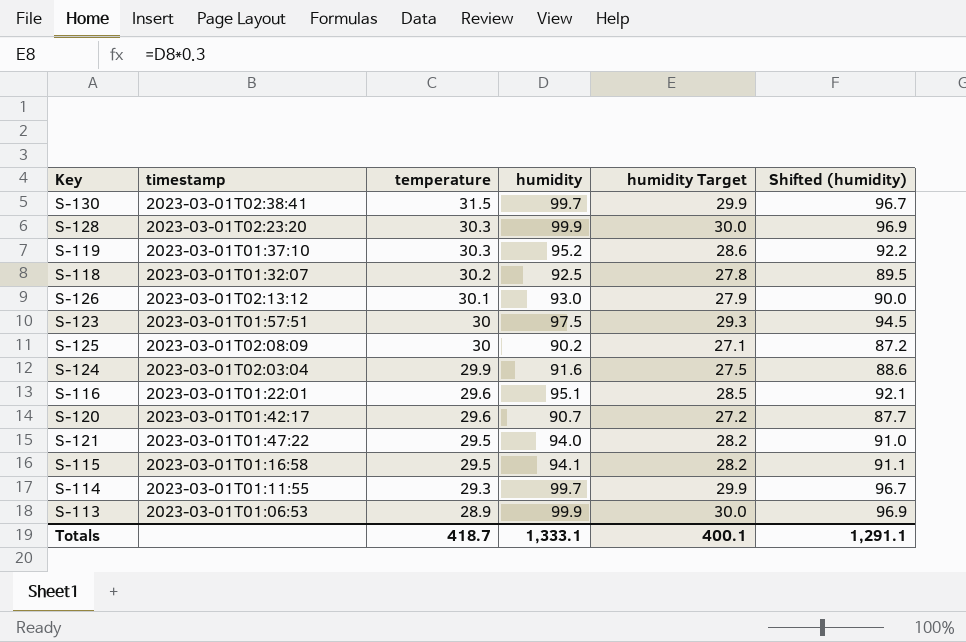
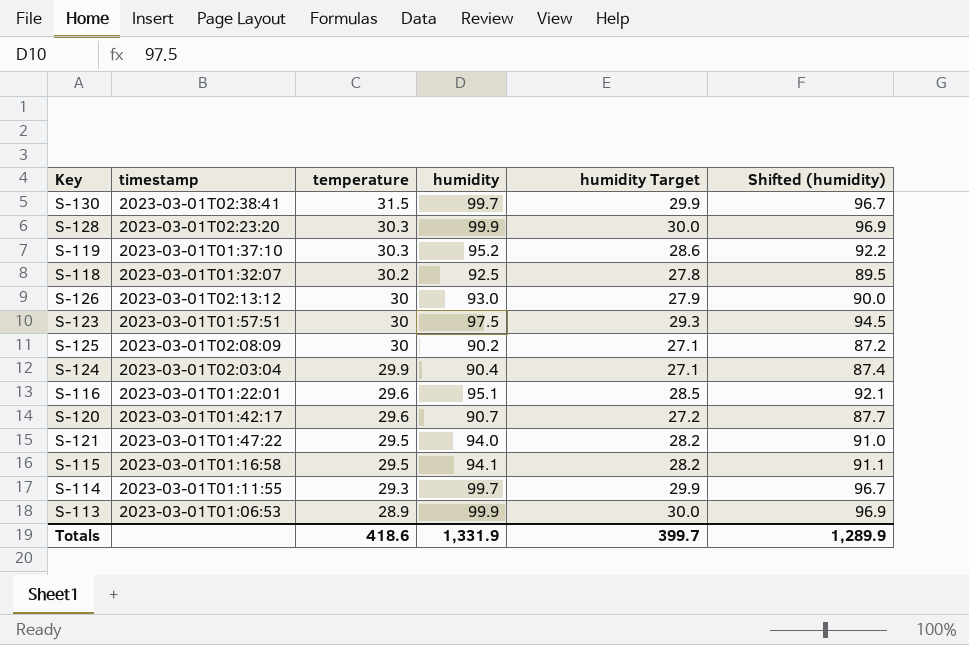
S-126 | temperature: 30.1 -> 30
S-124 | humidity: 91.6 -> 90.4
S-124 | humidity Target: 27.5 -> 27.1
S-124 | Shifted (humidity): 88.6 -> 87.4
Totals | temperature: 418.7 -> 418.6
Totals | humidity: 1,333.1 -> 1,331.9
Totals | humidity Target: 400.1 -> 399.7
Totals | Shifted (humidity): 1,291.1 -> 1,289.9

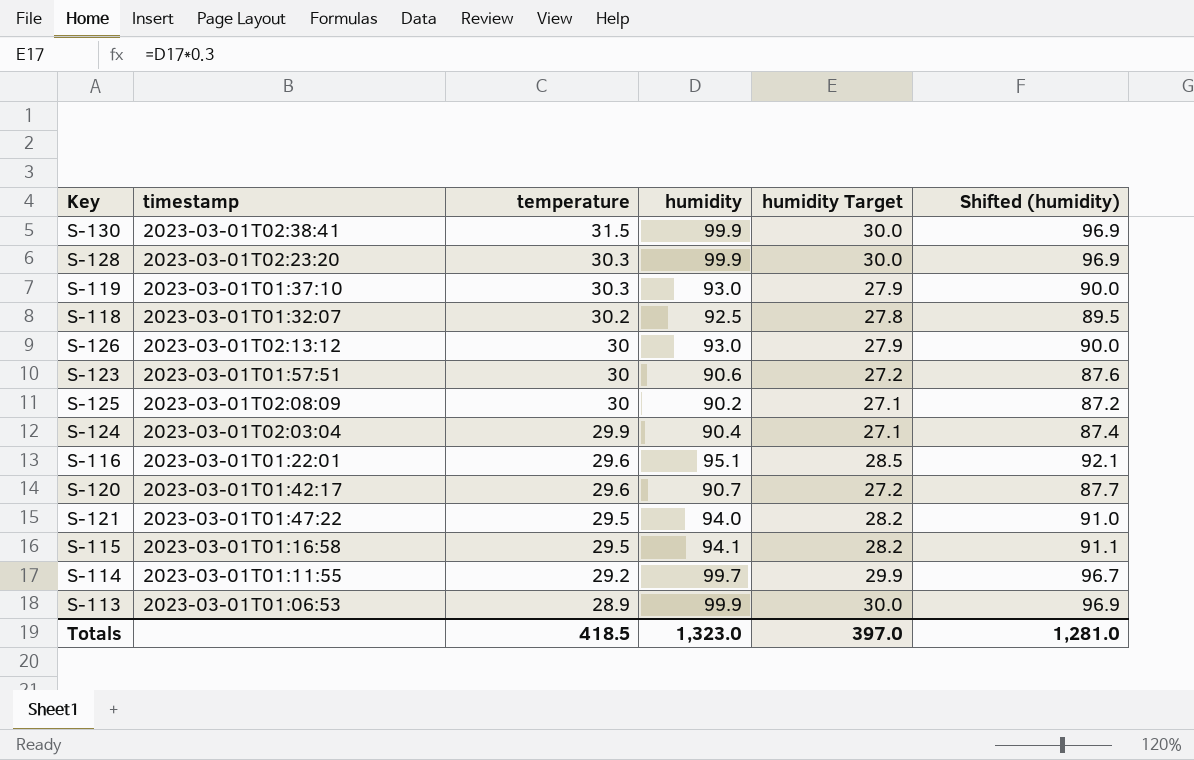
S-130 | humidity: 99.7 -> 99.9
S-130 | humidity Target: 29.9 -> 30.0
S-130 | Shifted (humidity): 96.7 -> 96.9
S-119 | humidity: 95.2 -> 93.0
S-119 | humidity Target: 28.6 -> 27.9
S-119 | Shifted (humidity): 92.2 -> 90.0
S-123 | humidity: 97.5 -> 90.6
S-123 | humidity Target: 29.3 -> 27.2
S-123 | Shifted (humidity): 94.5 -> 87.6
S-114 | temperature: 29.3 -> 29.2
Totals | temperature: 418.6 -> 418.5
Totals | humidity: 1,331.9 -> 1,323.0
Totals | humidity Target: 399.7 -> 397.0
Totals | Shifted (humidity): 1,289.9 -> 1,281.0

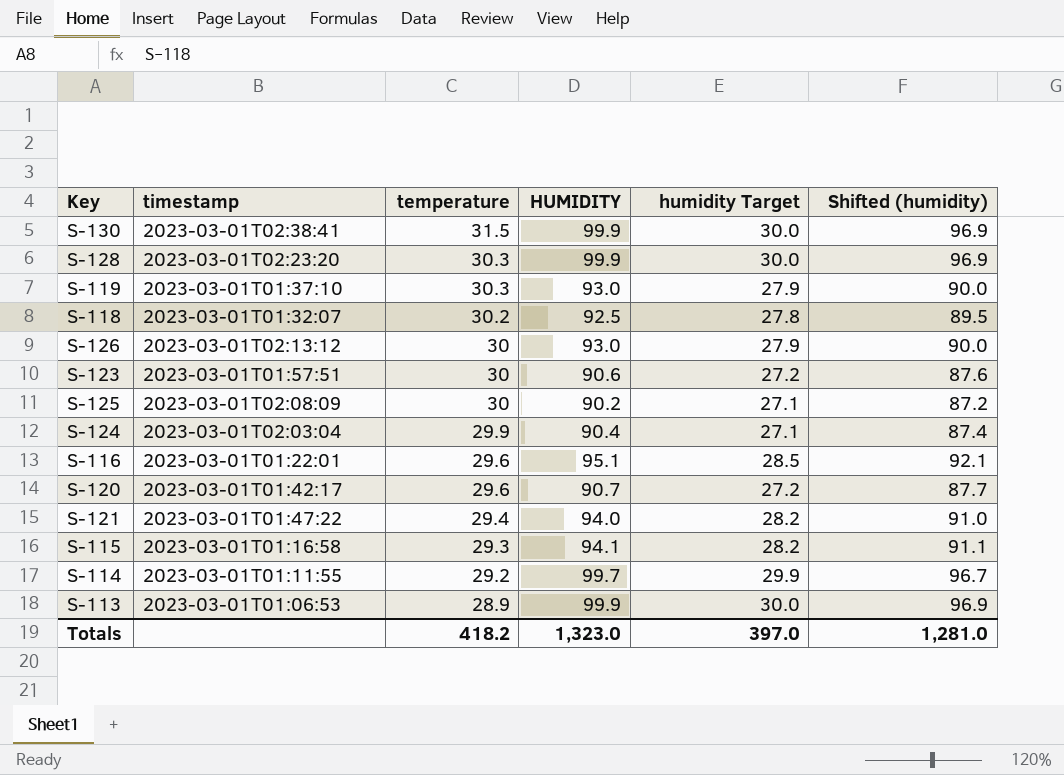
column name: humidity -> HUMIDITY
S-121 | temperature: 29.5 -> 29.4
S-115 | temperature: 29.5 -> 29.3
Totals | temperature: 418.5 -> 418.2

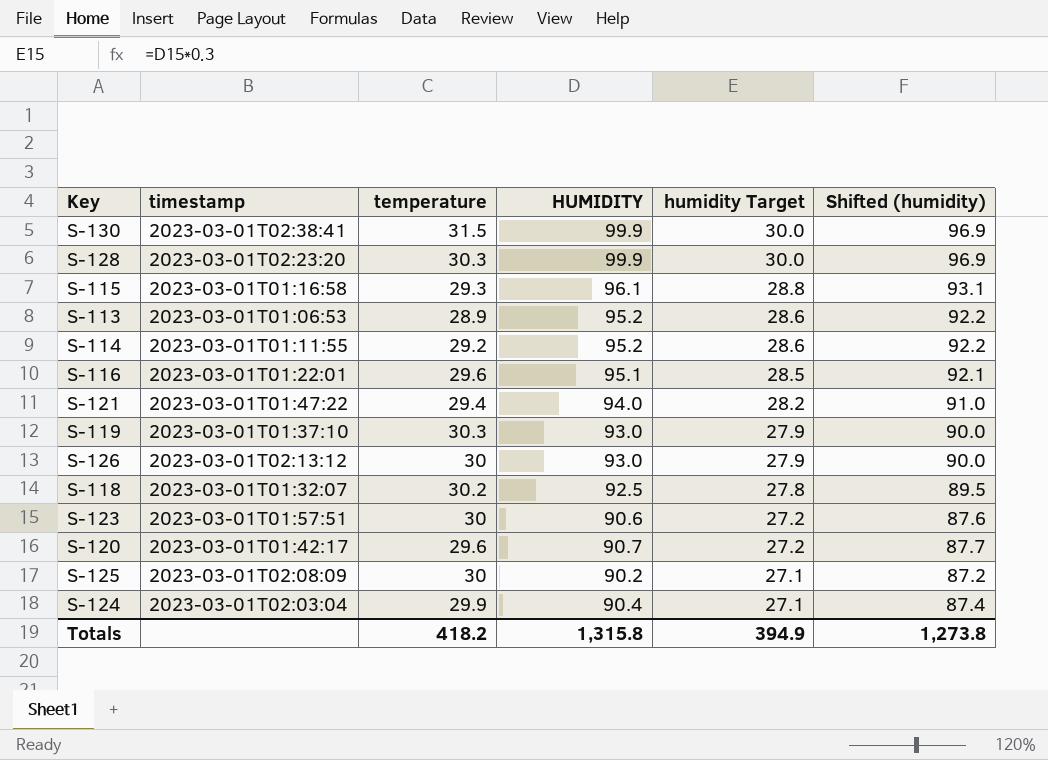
row order: temperature descending -> humidity Target descending
S-115 | HUMIDITY: 94.1 -> 96.1
S-115 | humidity Target: 28.2 -> 28.8
S-115 | Shifted (humidity): 91.1 -> 93.1
S-113 | HUMIDITY: 99.9 -> 95.2
S-113 | humidity Target: 30.0 -> 28.6
S-113 | Shifted (humidity): 96.9 -> 92.2
S-114 | HUMIDITY: 99.7 -> 95.2
S-114 | humidity Target: 29.9 -> 28.6
S-114 | Shifted (humidity): 96.7 -> 92.2
Totals | HUMIDITY: 1,323.0 -> 1,315.8
Totals | humidity Target: 397.0 -> 394.9
Totals | Shifted (humidity): 1,281.0 -> 1,273.8

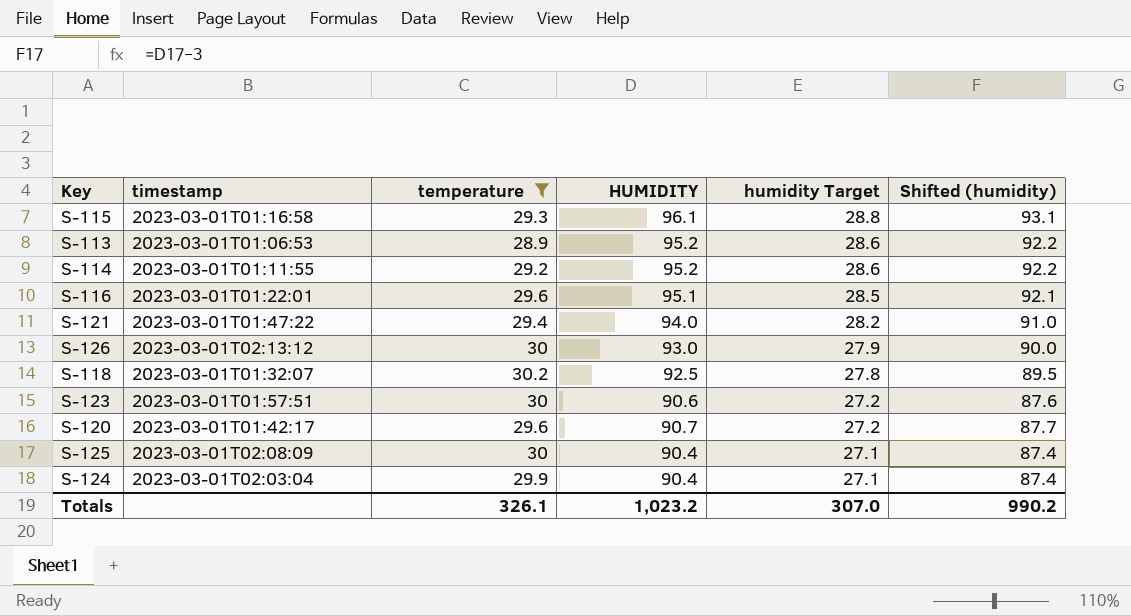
filter: none -> temperature <= 30.2
S-125 | HUMIDITY: 90.2 -> 90.4
S-125 | Shifted (humidity): 87.2 -> 87.4
Totals | temperature: 418.2 -> 326.1
Totals | HUMIDITY: 1,315.8 -> 1,023.2
Totals | humidity Target: 394.9 -> 307.0
Totals | Shifted (humidity): 1,273.8 -> 990.2

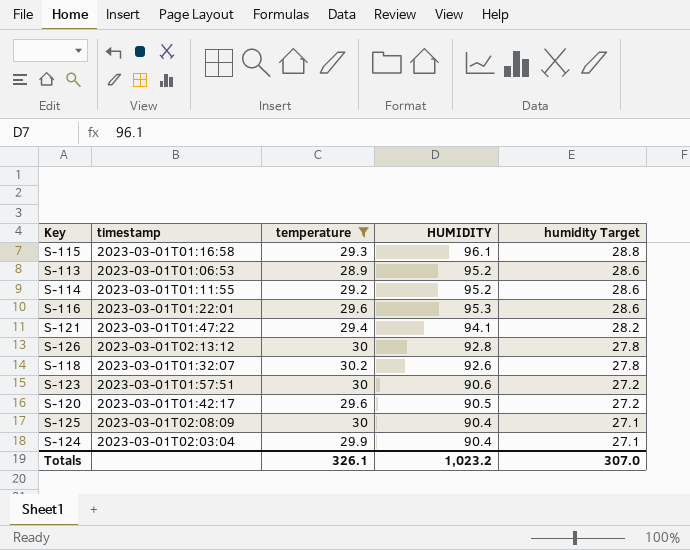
column Shifted (humidity) | formula: [HUMIDITY] - 3 -> none
S-116 | HUMIDITY: 95.1 -> 95.3
S-116 | humidity Target: 28.5 -> 28.6
S-121 | HUMIDITY: 94.0 -> 94.1
S-126 | HUMIDITY: 93.0 -> 92.8
S-126 | humidity Target: 27.9 -> 27.8
S-118 | HUMIDITY: 92.5 -> 92.6
S-120 | HUMIDITY: 90.7 -> 90.5

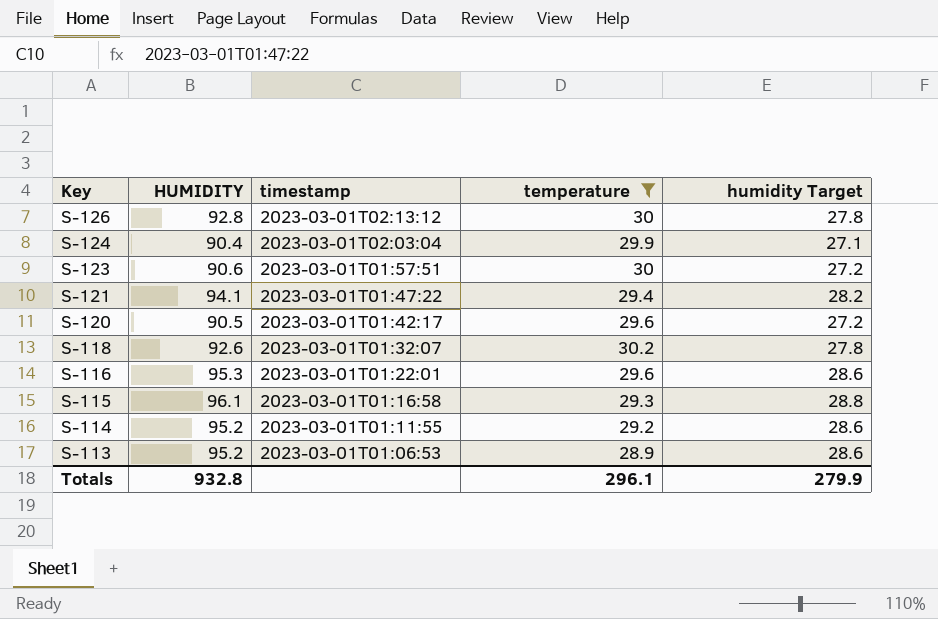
row order: humidity Target descending -> Key descending
column HUMIDITY | position: 4 -> 2
row S-125: 2023-03-01T02:08:09 | 30 | 90.4 | 27.1 -> none
Totals | HUMIDITY: 1,023.2 -> 932.8
Totals | temperature: 326.1 -> 296.1
Totals | humidity Target: 307.0 -> 279.9

